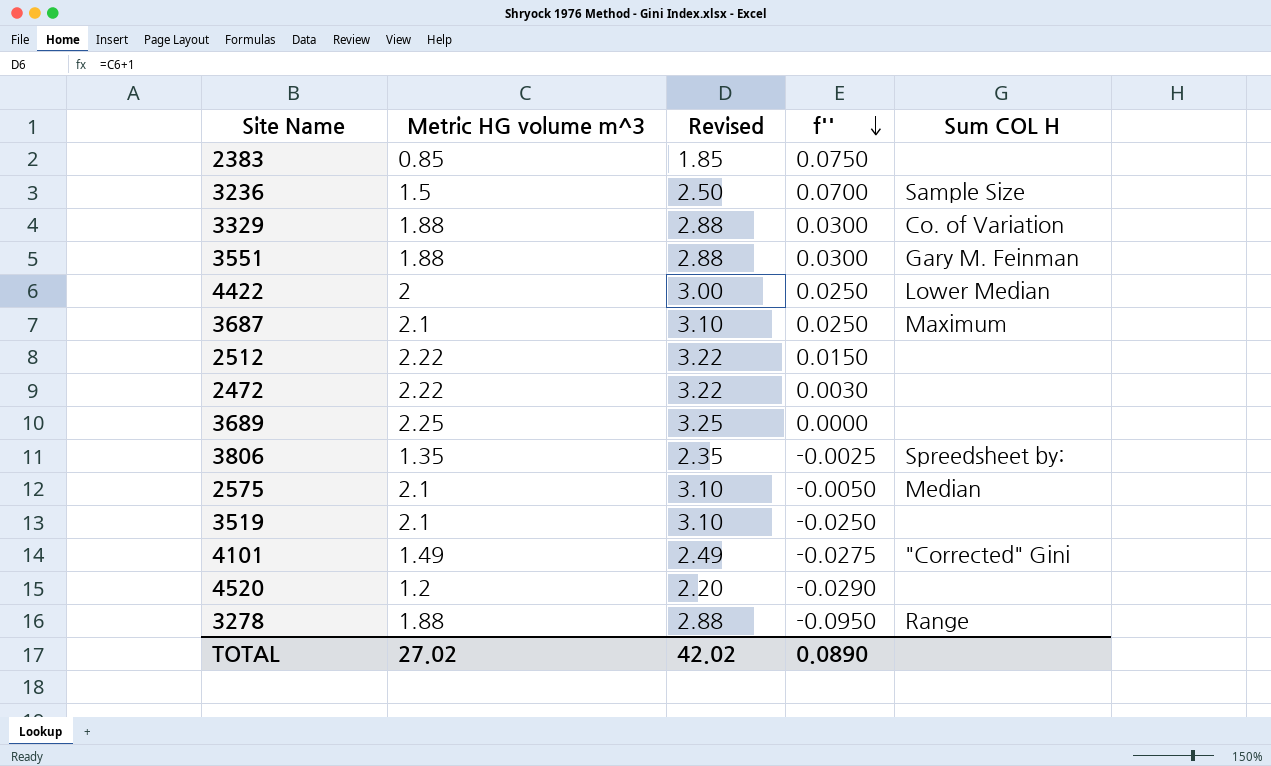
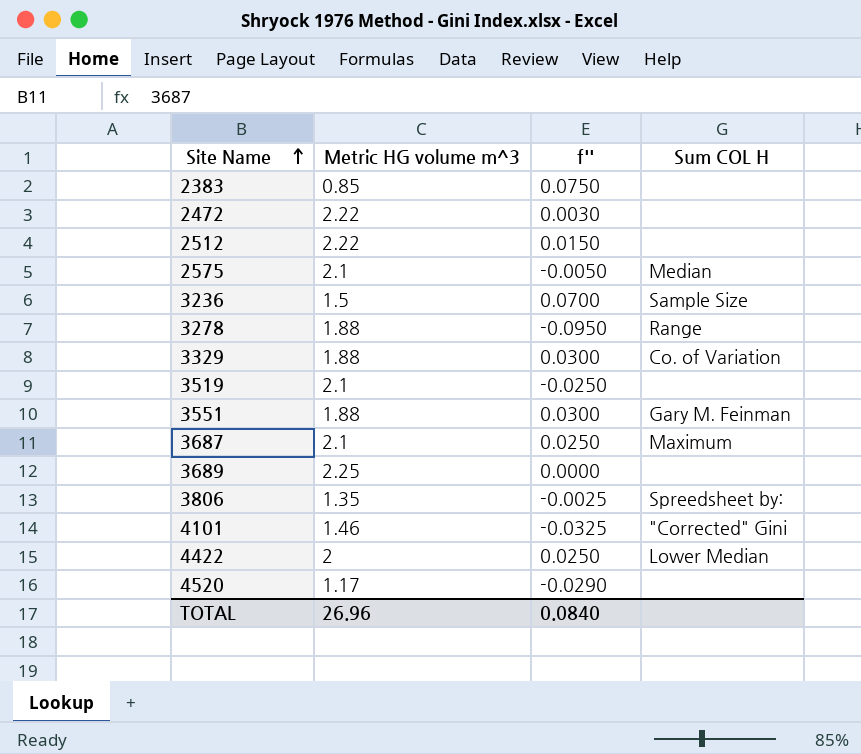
row order: f'' descending -> Site Name ascending
column Revised | formula: [Metric HG volume m^3] + 1 -> none
4101 | Metric HG volume m^3: 1.49 -> 1.46
4101 | f'': -0.0275 -> -0.0325
4520 | Metric HG volume m^3: 1.2 -> 1.17
TOTAL | Metric HG volume m^3: 27.02 -> 26.96
TOTAL | f'': 0.0890 -> 0.0840

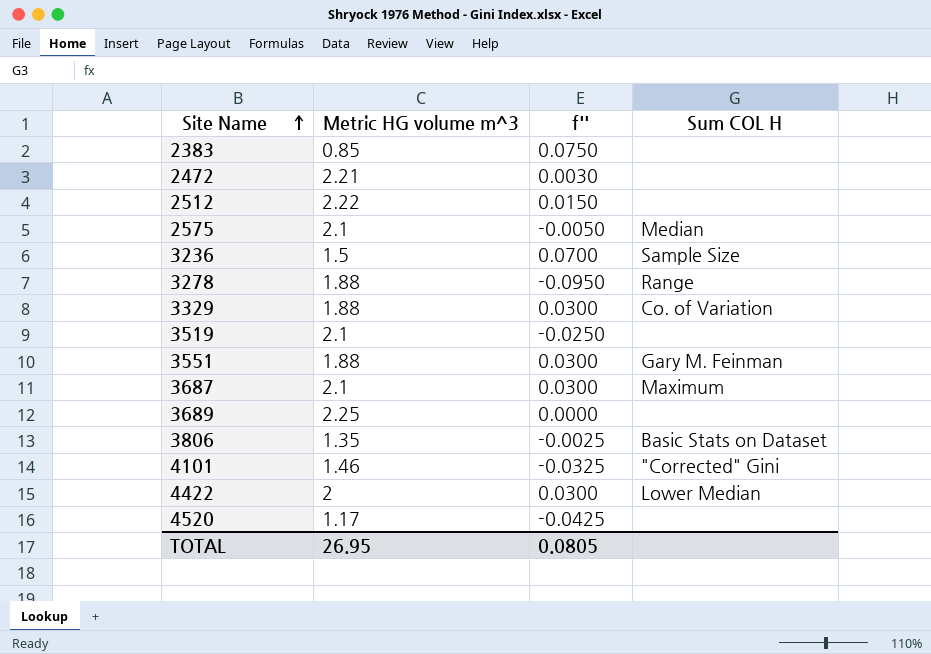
2472 | Metric HG volume m^3: 2.22 -> 2.21
3687 | f'': 0.0250 -> 0.0300
3806 | Sum COL H: Spreedsheet by: -> Basic Stats on Dataset
4422 | f'': 0.0250 -> 0.0300
4520 | f'': -0.0290 -> -0.0425
TOTAL | Metric HG volume m^3: 26.96 -> 26.95
TOTAL | f'': 0.0840 -> 0.0805

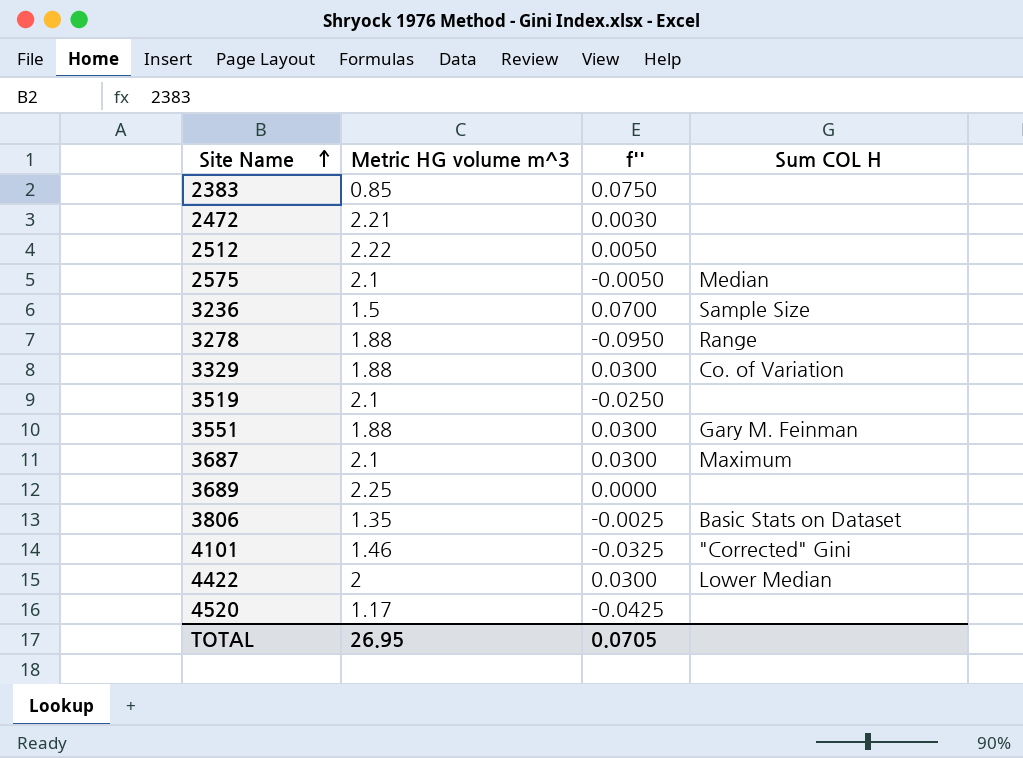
2512 | f'': 0.0150 -> 0.0050
TOTAL | f'': 0.0805 -> 0.0705

